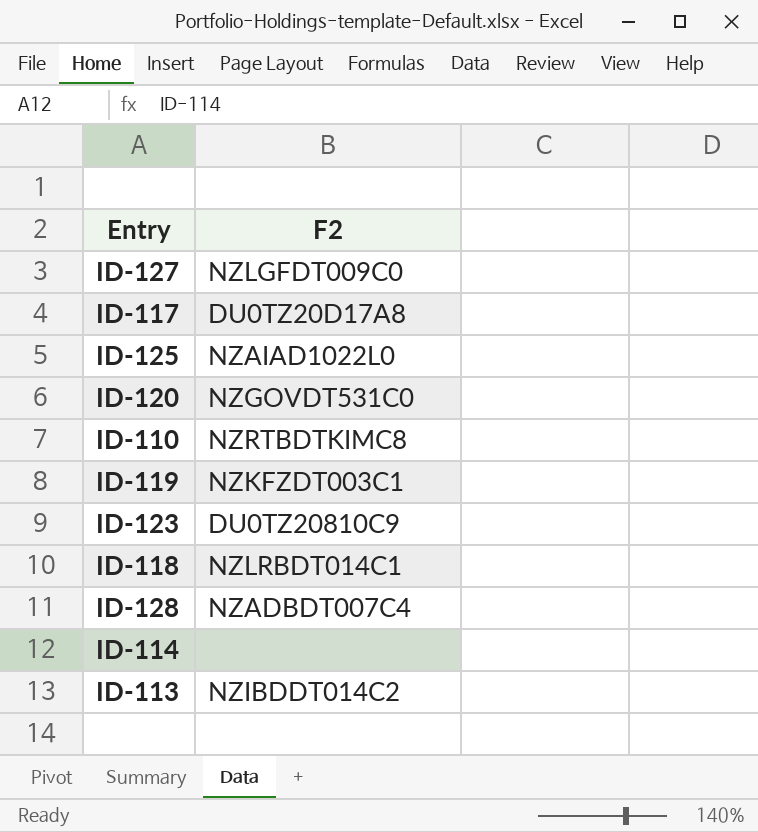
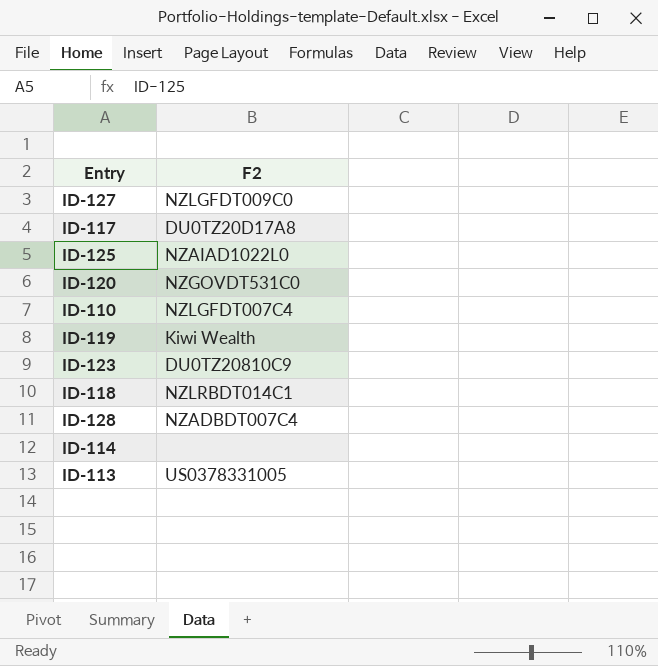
ID-110 | F2: NZRTBDTKIMC8 -> NZLGFDT007C4
ID-119 | F2: NZKFZDT003C1 -> Kiwi Wealth
ID-113 | F2: NZIBDDT014C2 -> US0378331005

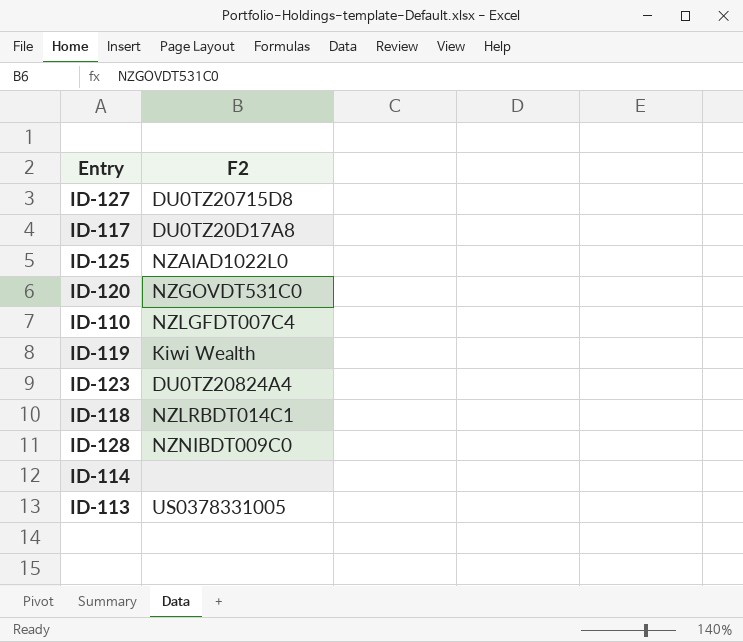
ID-127 | F2: NZLGFDT009C0 -> DU0TZ20715D8
ID-123 | F2: DU0TZ20810C9 -> DU0TZ20824A4
ID-128 | F2: NZADBDT007C4 -> NZNIBDT009C0

